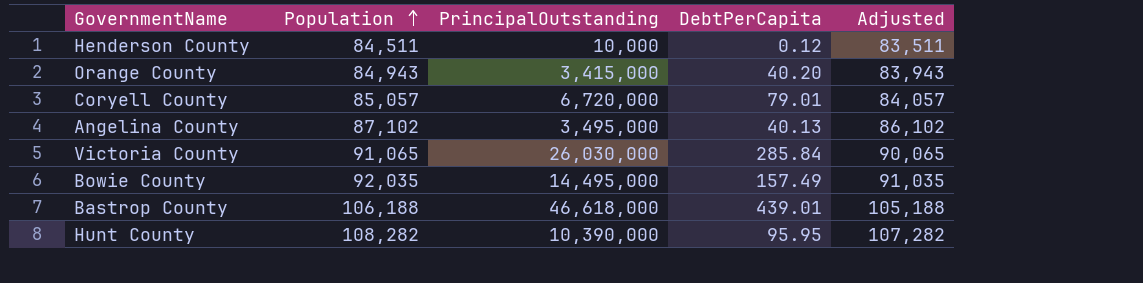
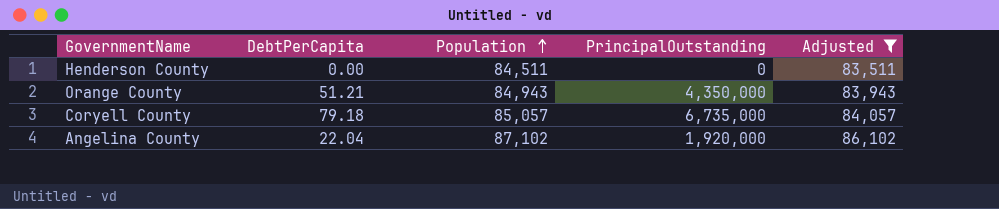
filter: none -> Adjusted <= 86,102
column DebtPerCapita | position: 4 -> 2
Henderson County | DebtPerCapita: 0.12 -> 0.00
Henderson County | PrincipalOutstanding: 10,000 -> 0
Orange County | DebtPerCapita: 40.20 -> 51.21
Orange County | PrincipalOutstanding: 3,415,000 -> 4,350,000
Coryell County | DebtPerCapita: 79.01 -> 79.18
Coryell County | PrincipalOutstanding: 6,720,000 -> 6,735,000
Angelina County | DebtPerCapita: 40.13 -> 22.04
Angelina County | PrincipalOutstanding: 3,495,000 -> 1,920,000

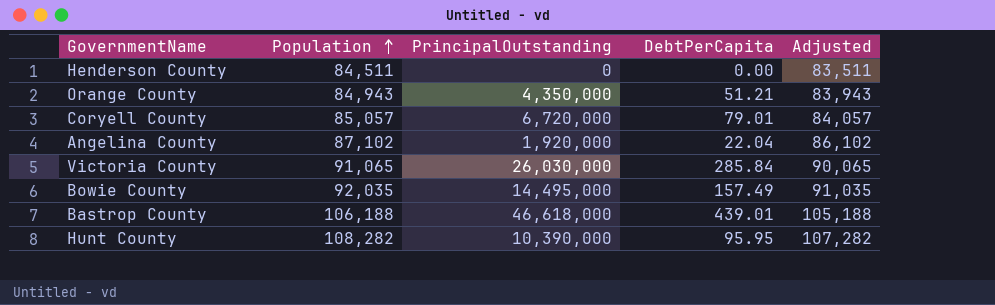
filter: Adjusted <= 86,102 -> none
column DebtPerCapita | position: 2 -> 4
Coryell County | PrincipalOutstanding: 6,735,000 -> 6,720,000
Coryell County | DebtPerCapita: 79.18 -> 79.01

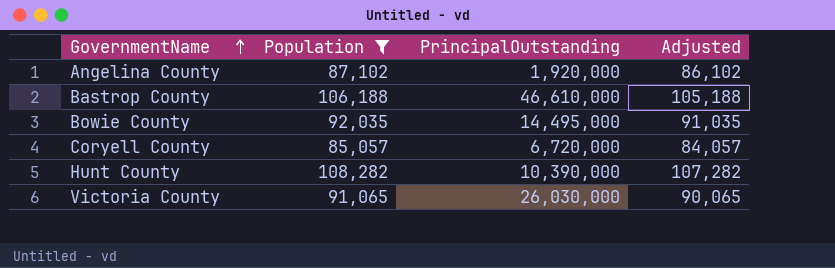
filter: none -> Population >= 85,057
row order: Population ascending -> GovernmentName ascending
column DebtPerCapita | formula: [PrincipalOutstanding] / [Population] -> none
Bastrop County | PrincipalOutstanding: 46,618,000 -> 46,610,000

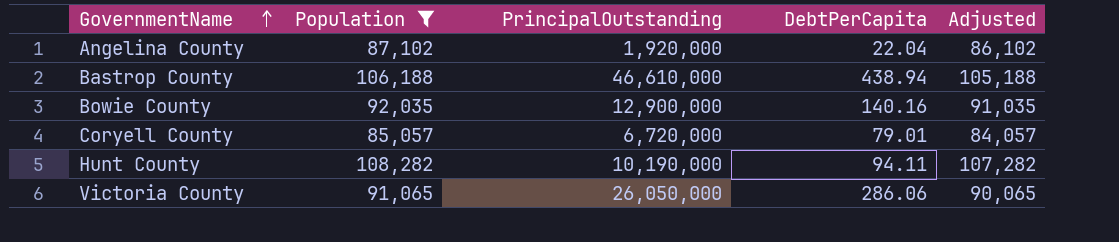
column DebtPerCapita | formula: none -> [PrincipalOutstanding] / [Population]
Bowie County | PrincipalOutstanding: 14,495,000 -> 12,900,000
Hunt County | PrincipalOutstanding: 10,390,000 -> 10,190,000
Victoria County | PrincipalOutstanding: 26,030,000 -> 26,050,000

